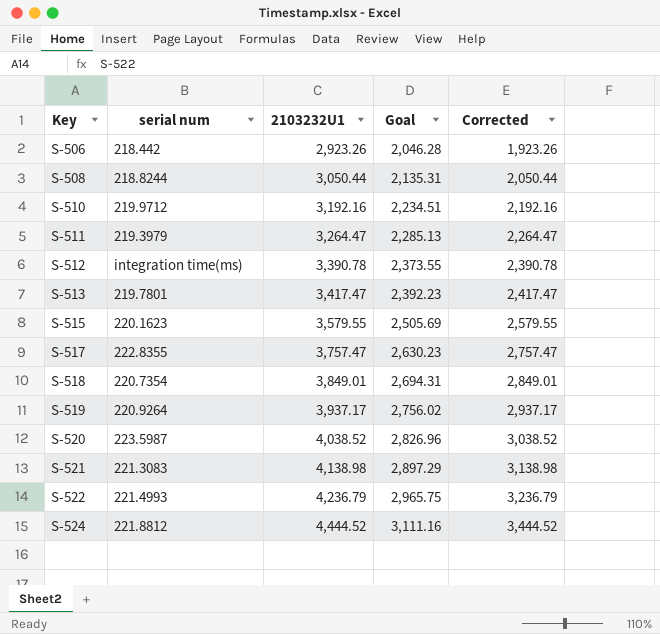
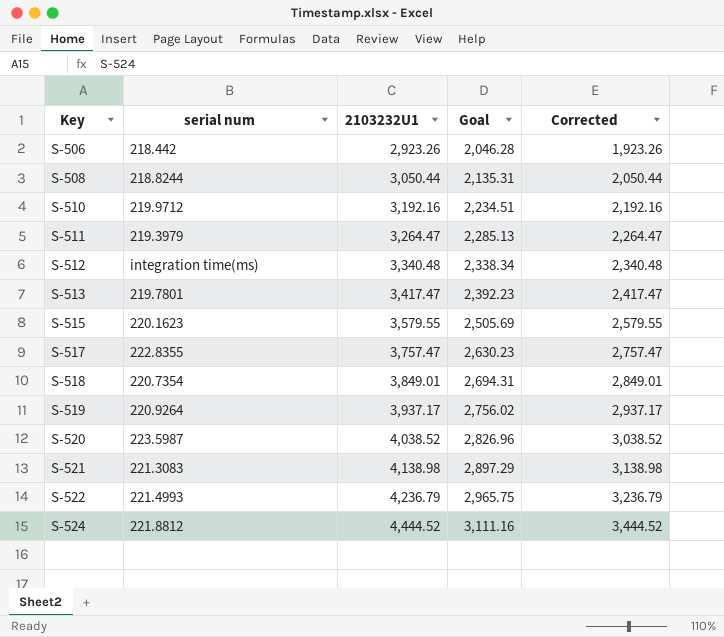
S-512 | 2103232U1: 3,390.78 -> 3,340.48
S-512 | Goal: 2,373.55 -> 2,338.34
S-512 | Corrected: 2,390.78 -> 2,340.48

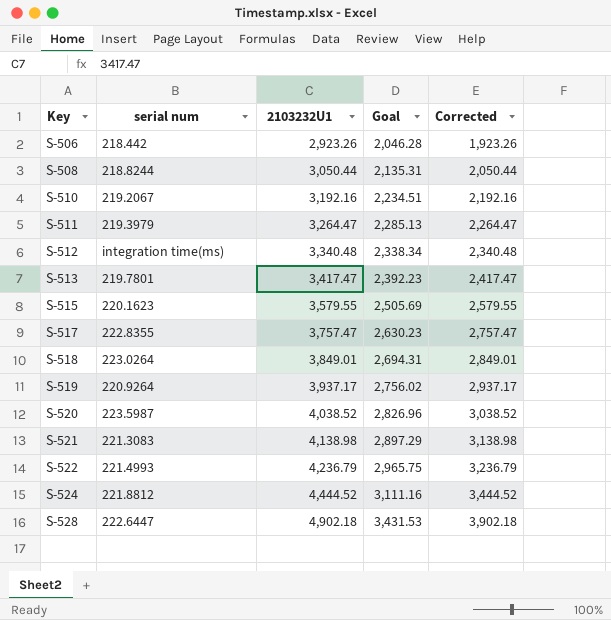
S-510 | serial num: 219.9712 -> 219.2067
S-518 | serial num: 220.7354 -> 223.0264
row S-528: none -> 222.6447 | 4,902.18 | 3,431.53 | 3,902.18

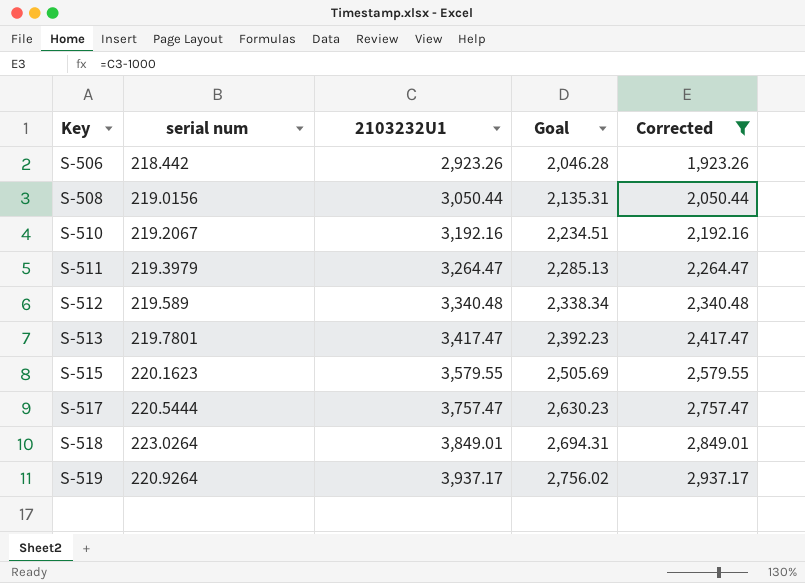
filter: none -> Corrected <= 2,937.17
S-508 | serial num: 218.8244 -> 219.0156
S-512 | serial num: integration time(ms) -> 219.589
S-517 | serial num: 222.8355 -> 220.5444

